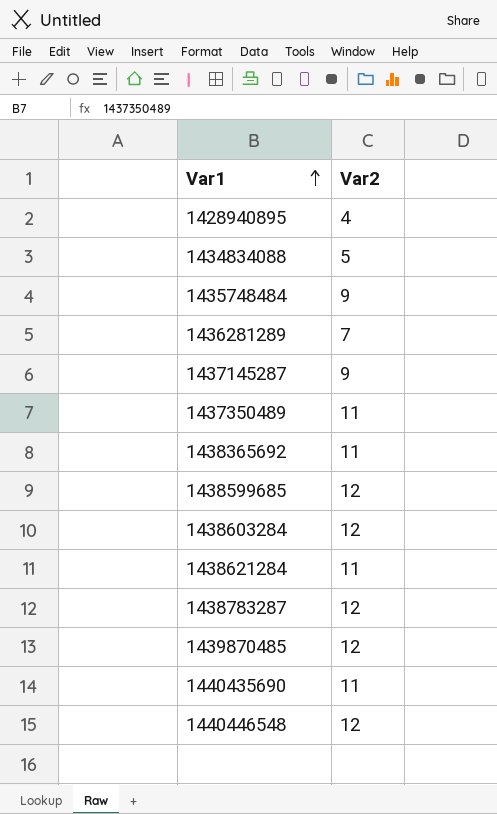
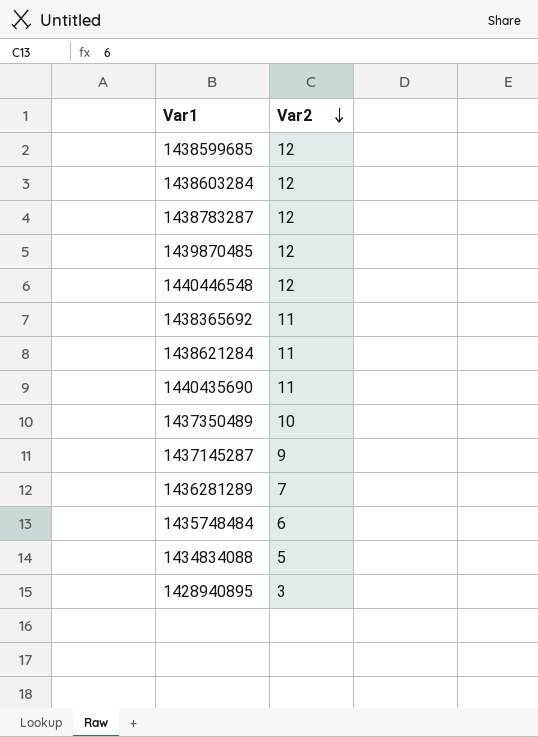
row order: Var1 ascending -> Var2 descending
1437350489 | Var2: 11 -> 10
1435748484 | Var2: 9 -> 6
1428940895 | Var2: 4 -> 3

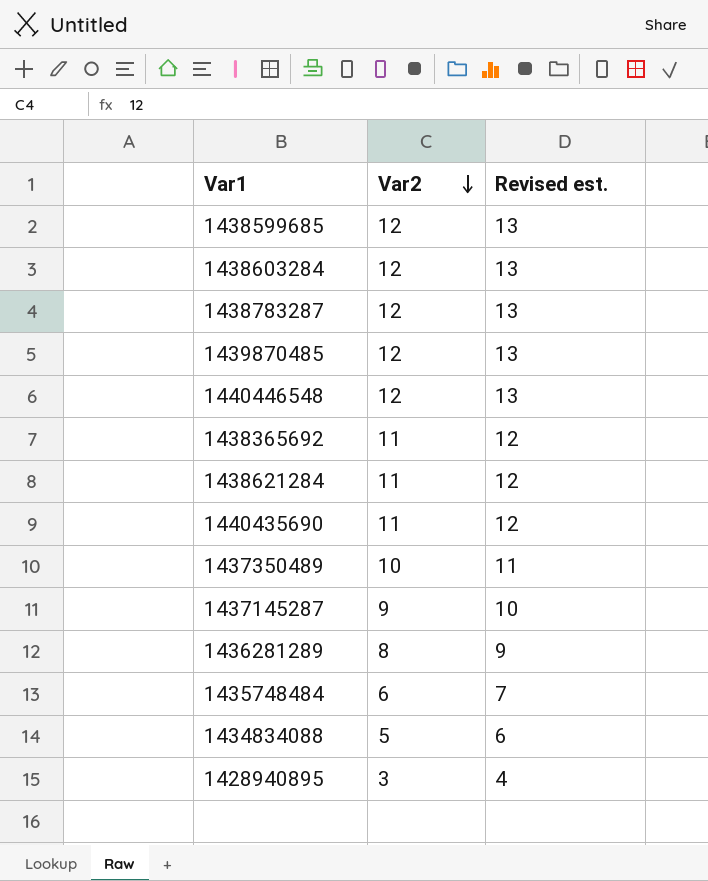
column Revised est. | formula: none -> [Var2] + 1
1436281289 | Var2: 7 -> 8

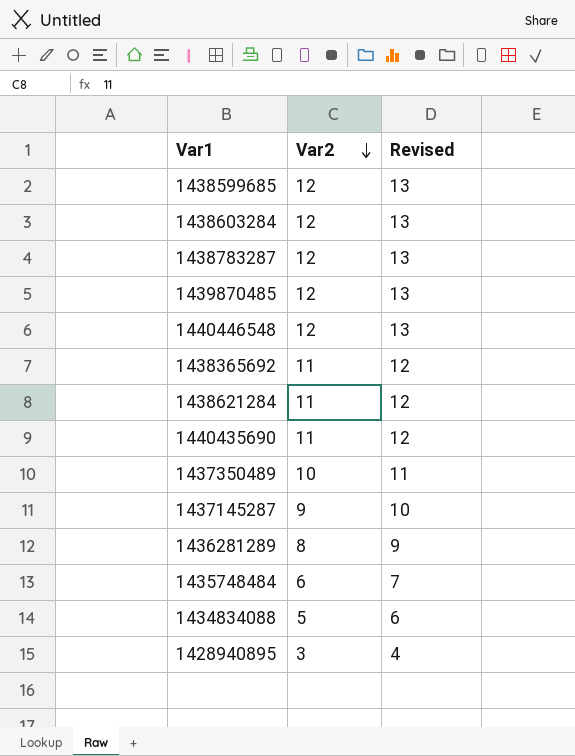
column name: Revised est. -> Revised

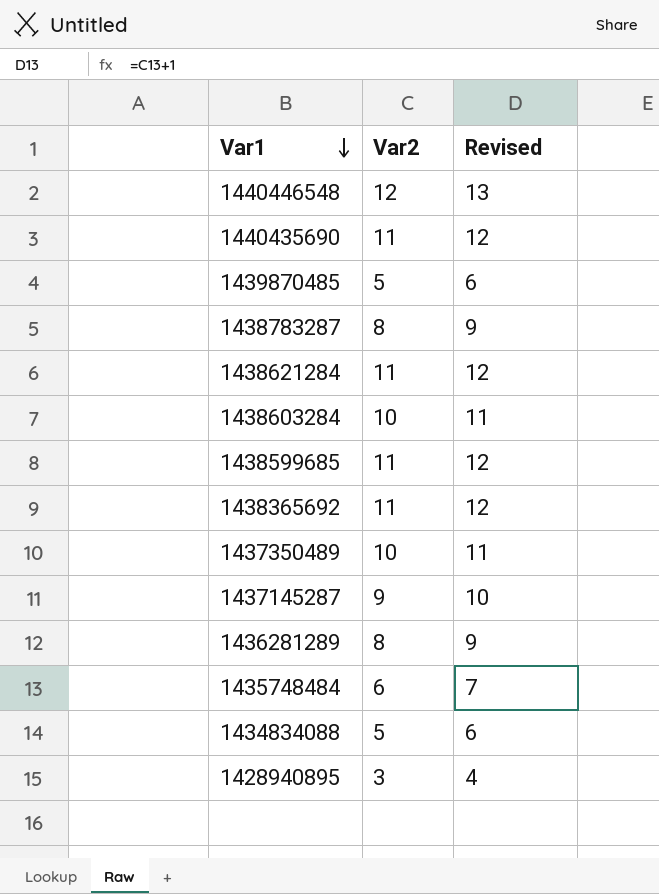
row order: Var2 descending -> Var1 descending
1439870485 | Var2: 12 -> 5
1439870485 | Revised: 13 -> 6
1438783287 | Var2: 12 -> 8
1438783287 | Revised: 13 -> 9
1438603284 | Var2: 12 -> 10
1438603284 | Revised: 13 -> 11
1438599685 | Var2: 12 -> 11
1438599685 | Revised: 13 -> 12

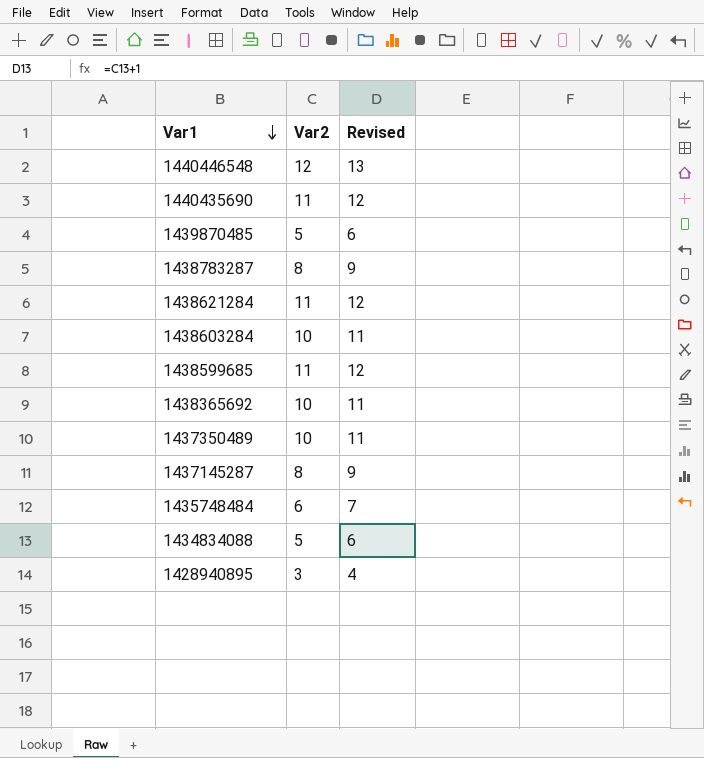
row 1436281289: 8 | 9 -> none
1438365692 | Var2: 11 -> 10
1438365692 | Revised: 12 -> 11
1437145287 | Var2: 9 -> 8
1437145287 | Revised: 10 -> 9

